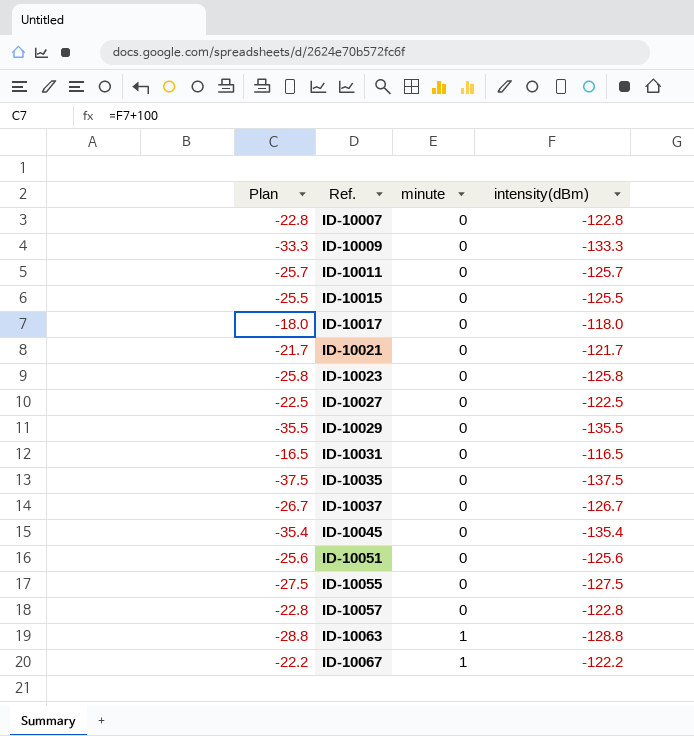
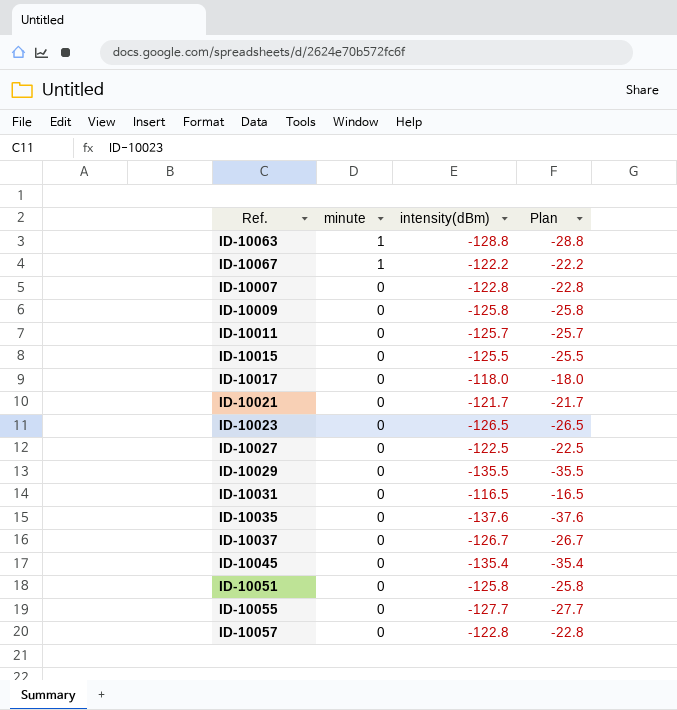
row order: Ref. ascending -> minute descending
column Plan | position: 1 -> 4
ID-10009 | intensity(dBm): -133.3 -> -125.8
ID-10009 | Plan: -33.3 -> -25.8
ID-10023 | intensity(dBm): -125.8 -> -126.5
ID-10023 | Plan: -25.8 -> -26.5
ID-10035 | intensity(dBm): -137.5 -> -137.6
ID-10035 | Plan: -37.5 -> -37.6
ID-10051 | intensity(dBm): -125.6 -> -125.8
ID-10051 | Plan: -25.6 -> -25.8
ID-10055 | intensity(dBm): -127.5 -> -127.7
ID-10055 | Plan: -27.5 -> -27.7

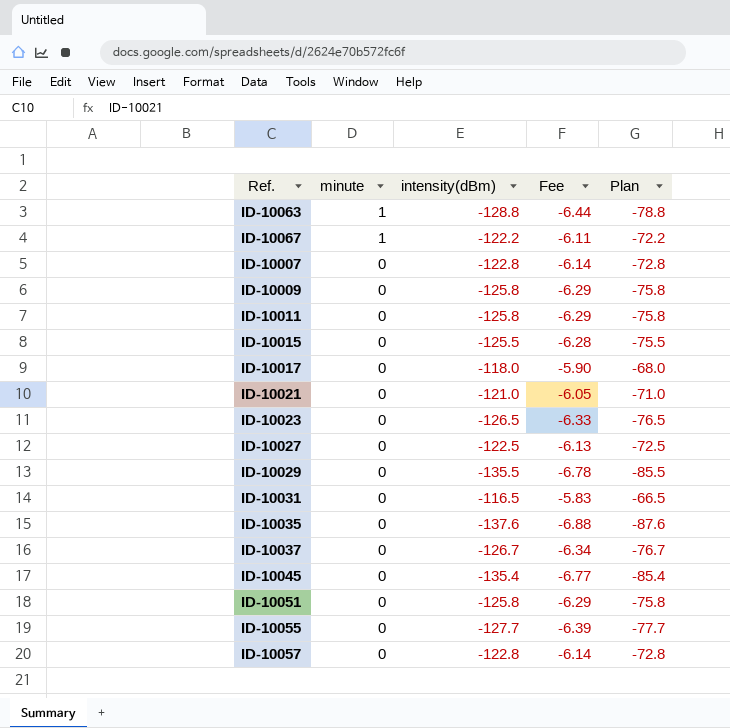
column Fee | formula: none -> [intensity(dBm)] * 0.05
column Plan | formula: [intensity(dBm)] + 100 -> [intensity(dBm)] + 50
ID-10011 | intensity(dBm): -125.7 -> -125.8
ID-10021 | intensity(dBm): -121.7 -> -121.0

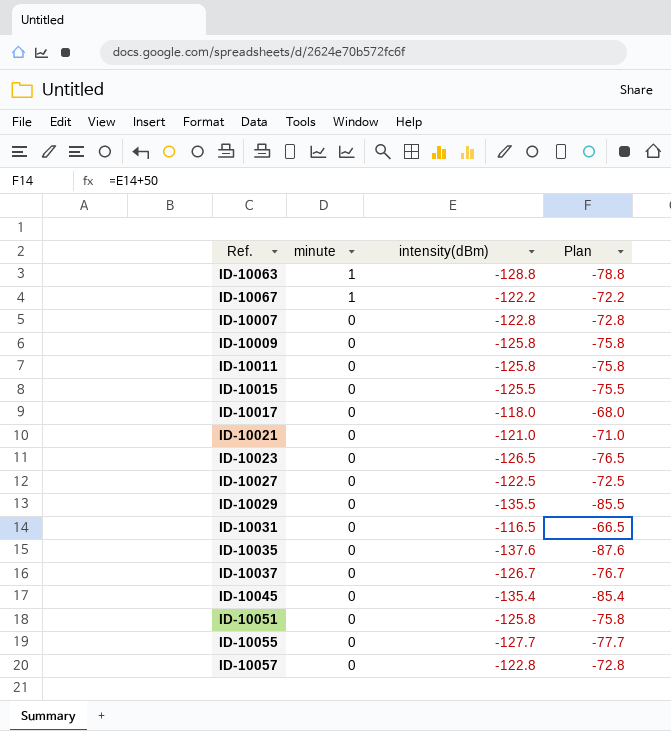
column Fee | formula: [intensity(dBm)] * 0.05 -> none

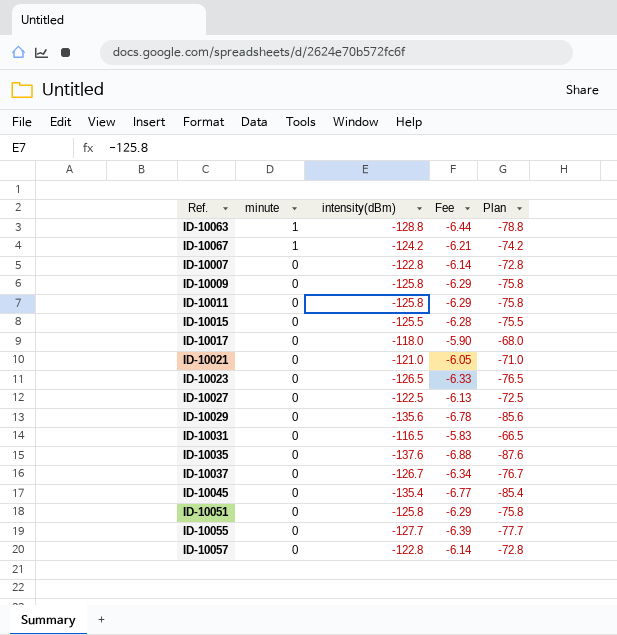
column Fee | formula: none -> [intensity(dBm)] * 0.05
ID-10067 | intensity(dBm): -122.2 -> -124.2
ID-10067 | Plan: -72.2 -> -74.2
ID-10029 | intensity(dBm): -135.5 -> -135.6
ID-10029 | Plan: -85.5 -> -85.6

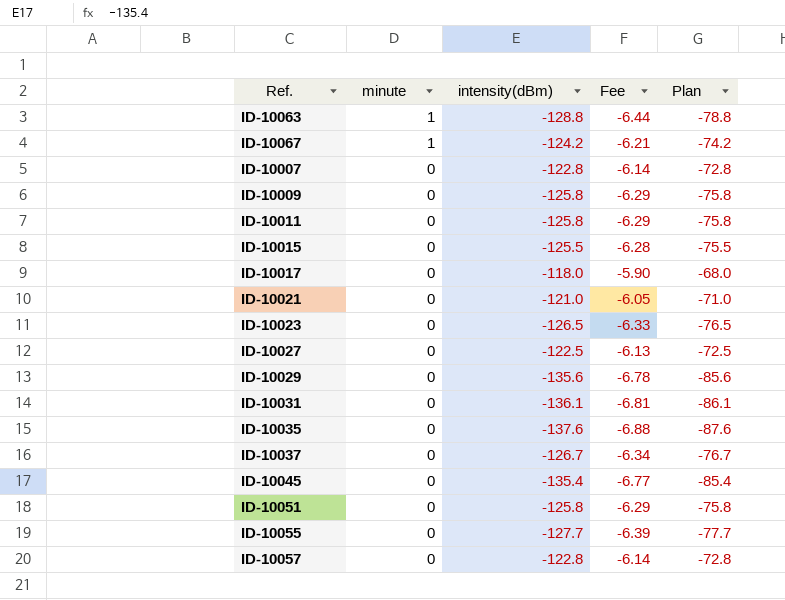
ID-10031 | intensity(dBm): -116.5 -> -136.1
ID-10031 | Fee: -5.83 -> -6.81
ID-10031 | Plan: -66.5 -> -86.1

